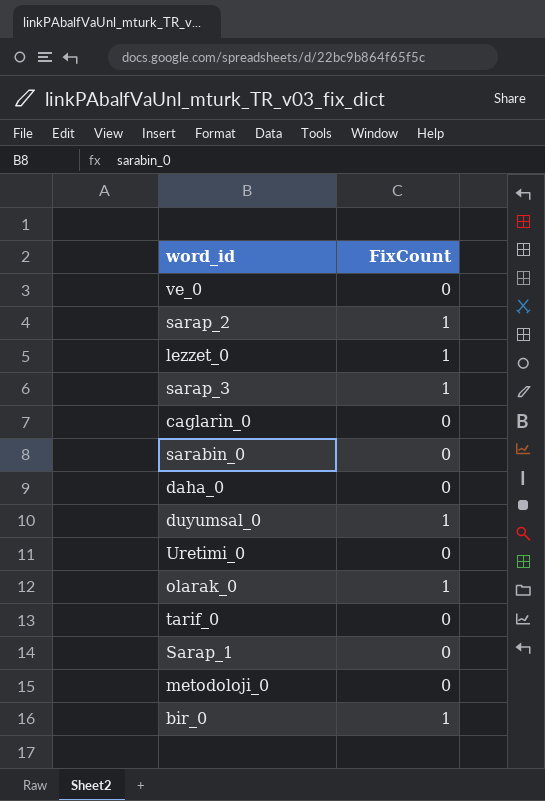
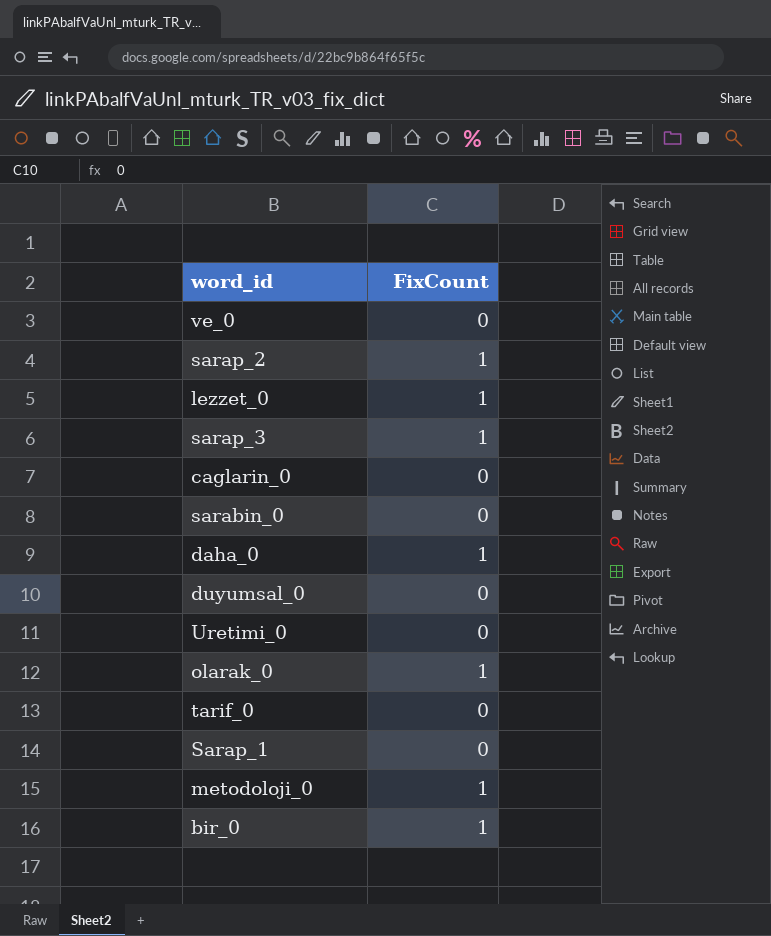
daha_0 | FixCount: 0 -> 1
duyumsal_0 | FixCount: 1 -> 0
metodoloji_0 | FixCount: 0 -> 1

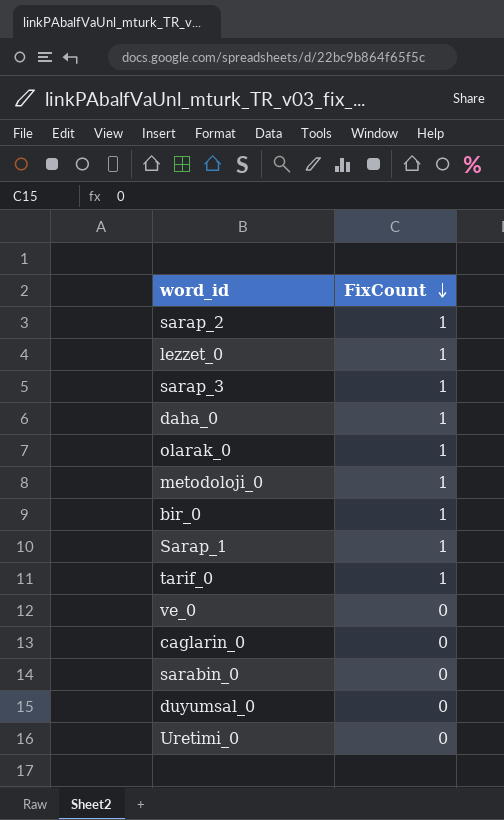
row order: none -> FixCount descending
Sarap_1 | FixCount: 0 -> 1
tarif_0 | FixCount: 0 -> 1

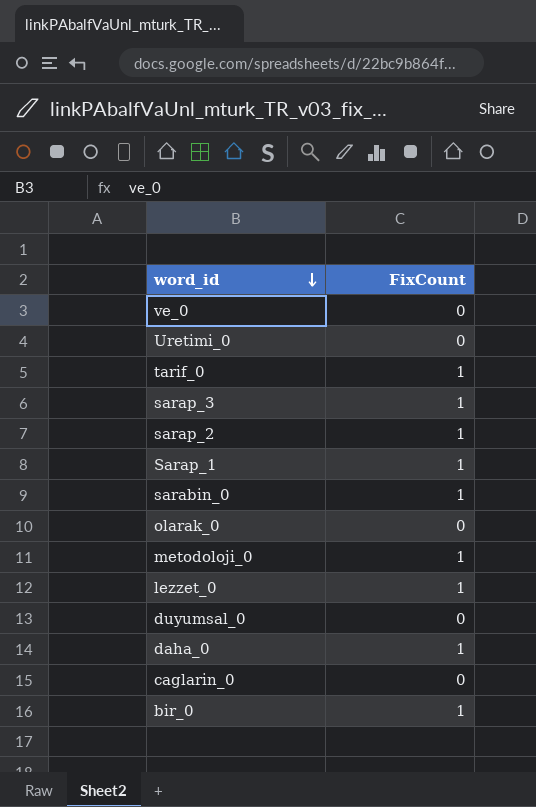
row order: FixCount descending -> word_id descending
sarabin_0 | FixCount: 0 -> 1
olarak_0 | FixCount: 1 -> 0

